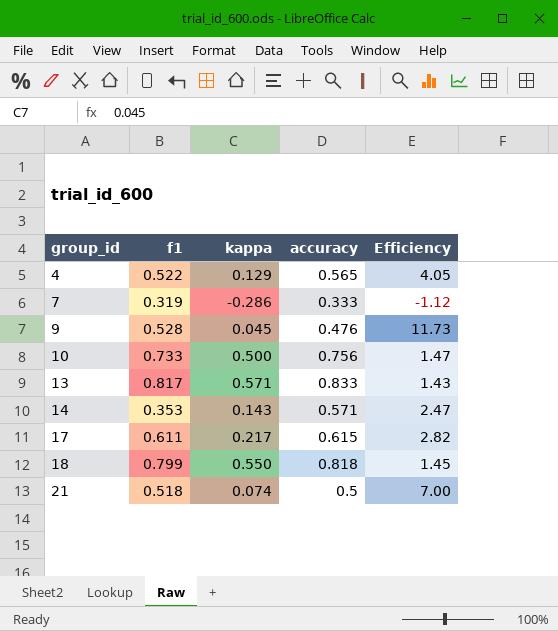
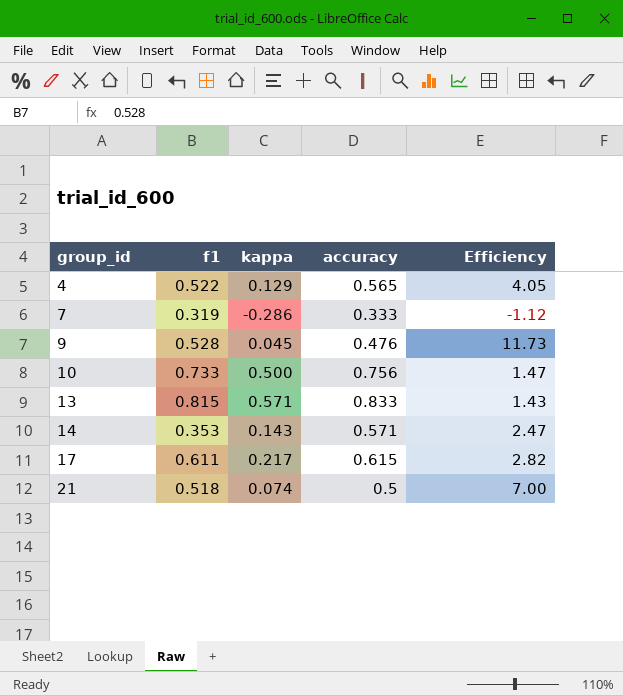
row 18: 0.799 | 0.550 | 0.818 | 1.45 -> none
13 | f1: 0.817 -> 0.815

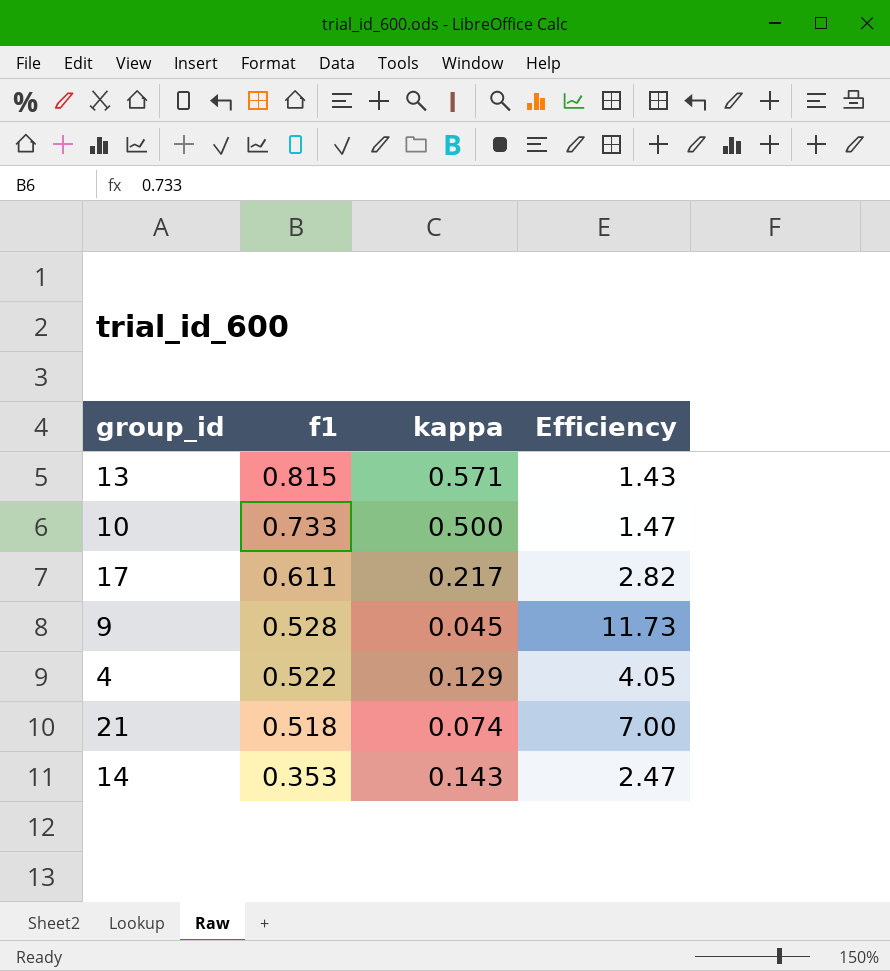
row order: group_id ascending -> f1 descending
column accuracy | position: 4 -> none
row 7: 0.319 | -0.286 | 0.333 | -1.12 -> none

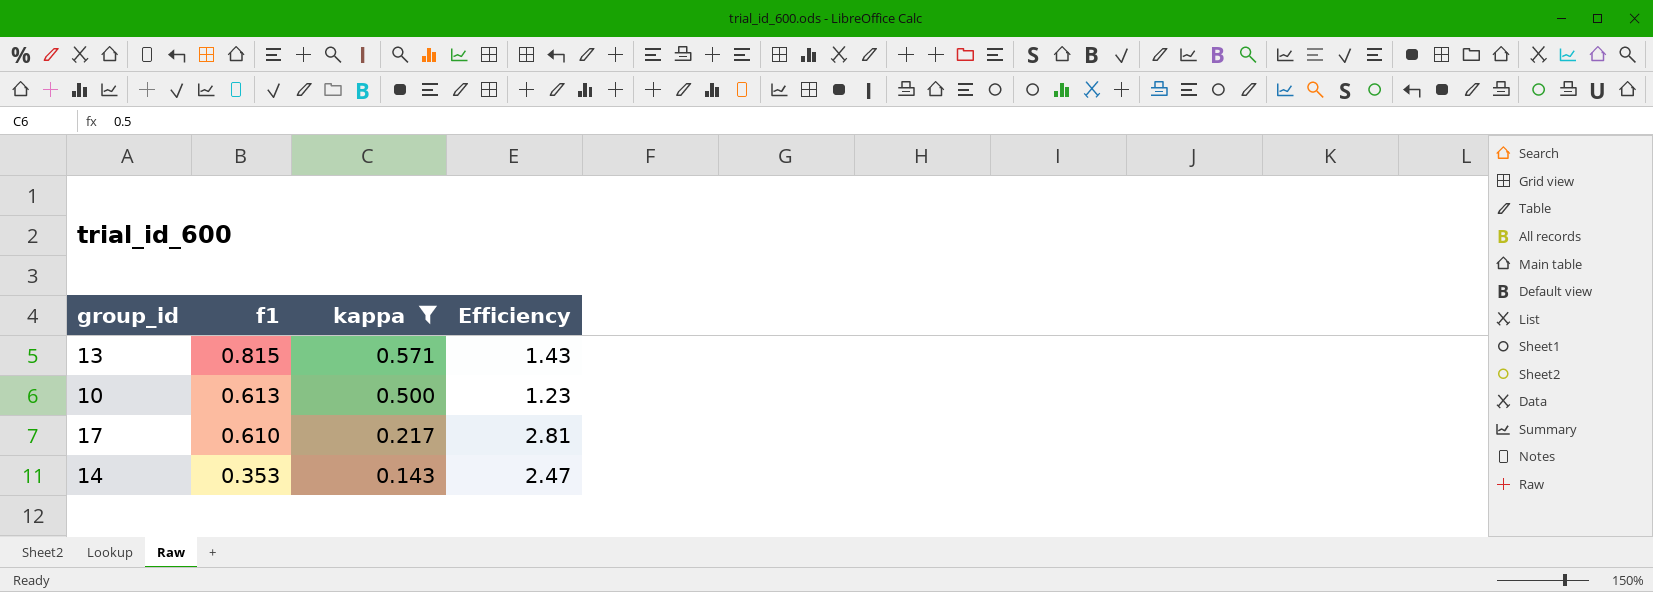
filter: none -> kappa >= 0.143
10 | f1: 0.733 -> 0.613
10 | Efficiency: 1.47 -> 1.23
17 | f1: 0.611 -> 0.610
17 | Efficiency: 2.82 -> 2.81

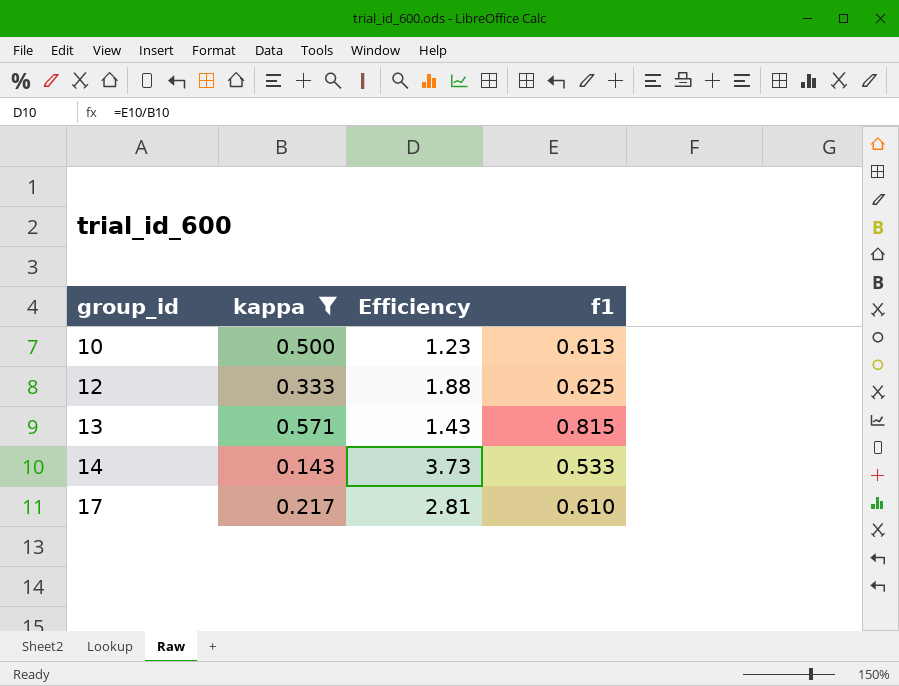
row order: f1 descending -> group_id ascending
column f1 | position: 2 -> 4
row 12: none -> 0.333 | 1.88 | 0.625
14 | Efficiency: 2.47 -> 3.73
14 | f1: 0.353 -> 0.533

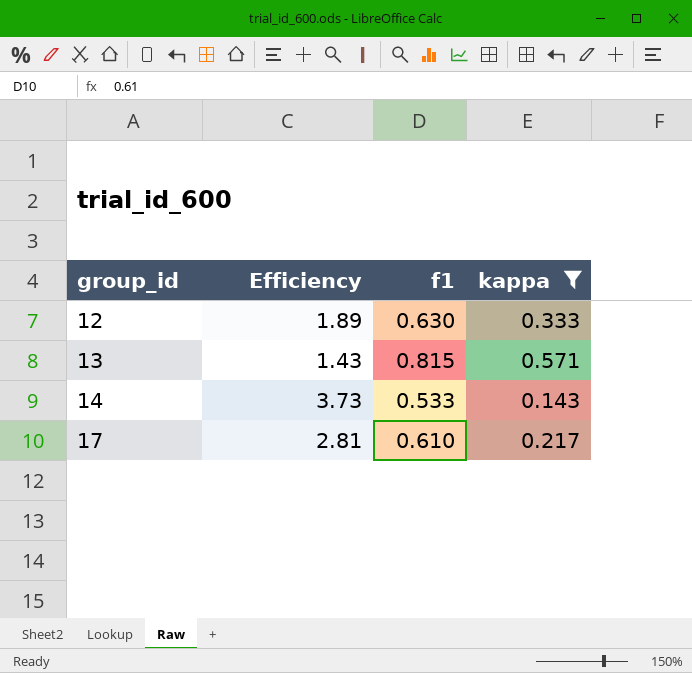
column kappa | position: 2 -> 4
row 10: 0.500 | 1.23 | 0.613 -> none
12 | Efficiency: 1.88 -> 1.89
12 | f1: 0.625 -> 0.630

